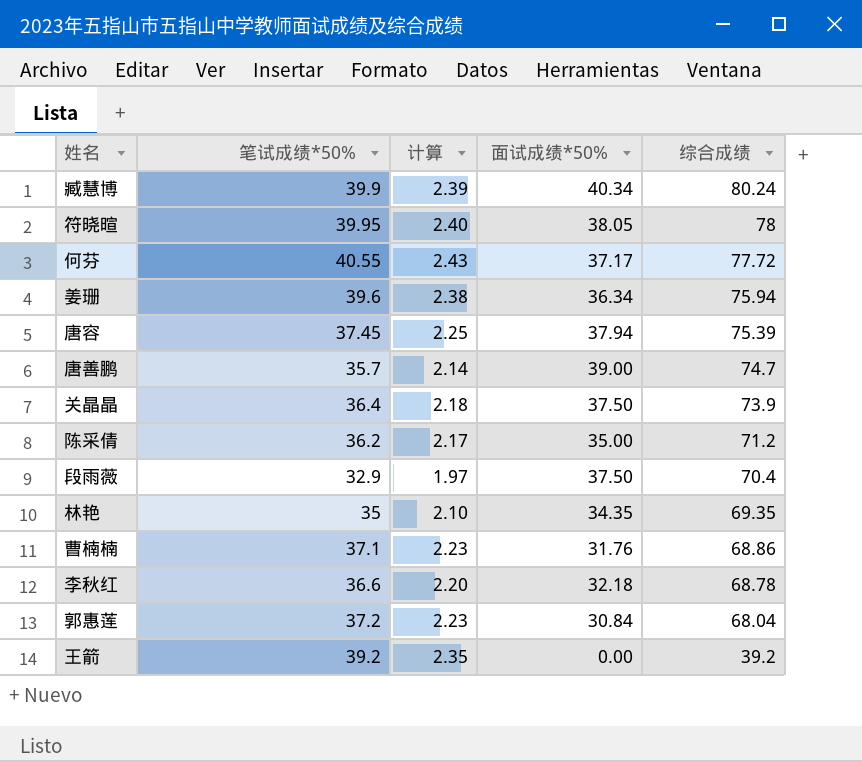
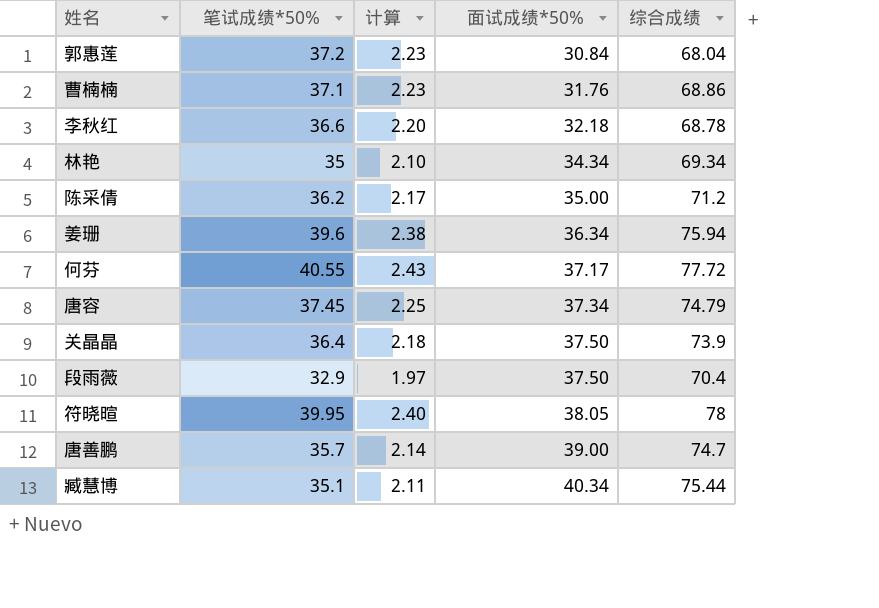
row order: 综合成绩 descending -> 面试成绩*50% ascending
row 王箭: 39.2 | 2.35 | 0.00 | 39.2 -> none
林艳 | 面试成绩*50%: 34.35 -> 34.34
林艳 | 综合成绩: 69.35 -> 69.34
唐容 | 面试成绩*50%: 37.94 -> 37.34
唐容 | 综合成绩: 75.39 -> 74.79
臧慧博 | 笔试成绩*50%: 39.9 -> 35.1
臧慧博 | 计算: 2.39 -> 2.11
臧慧博 | 综合成绩: 80.24 -> 75.44

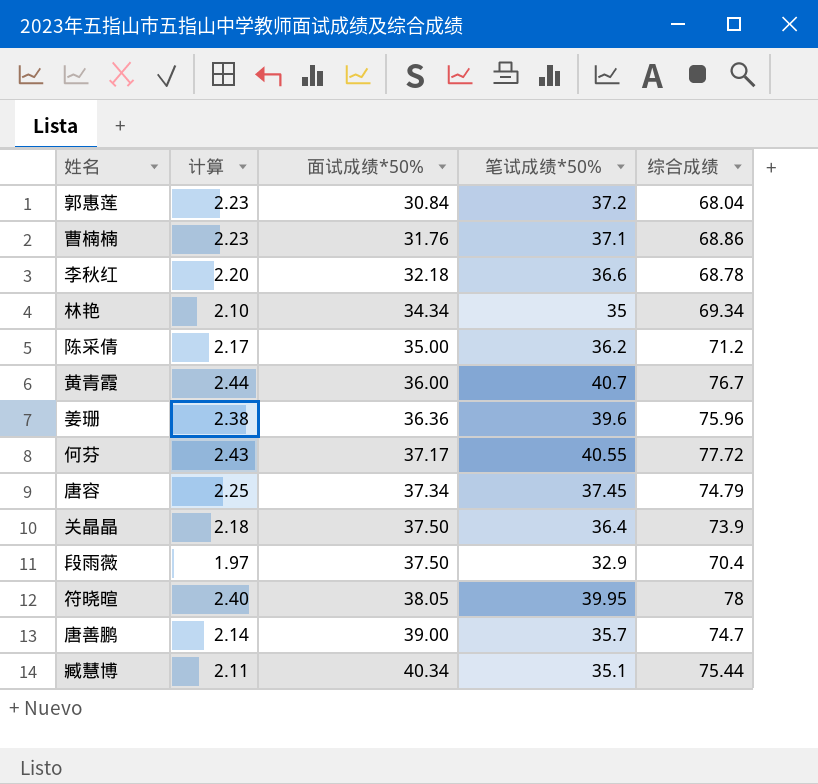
column 笔试成绩*50% | position: 2 -> 4
row 黄青霞: none -> 2.44 | 36.00 | 40.7 | 76.7
姜珊 | 面试成绩*50%: 36.34 -> 36.36
姜珊 | 综合成绩: 75.94 -> 75.96

